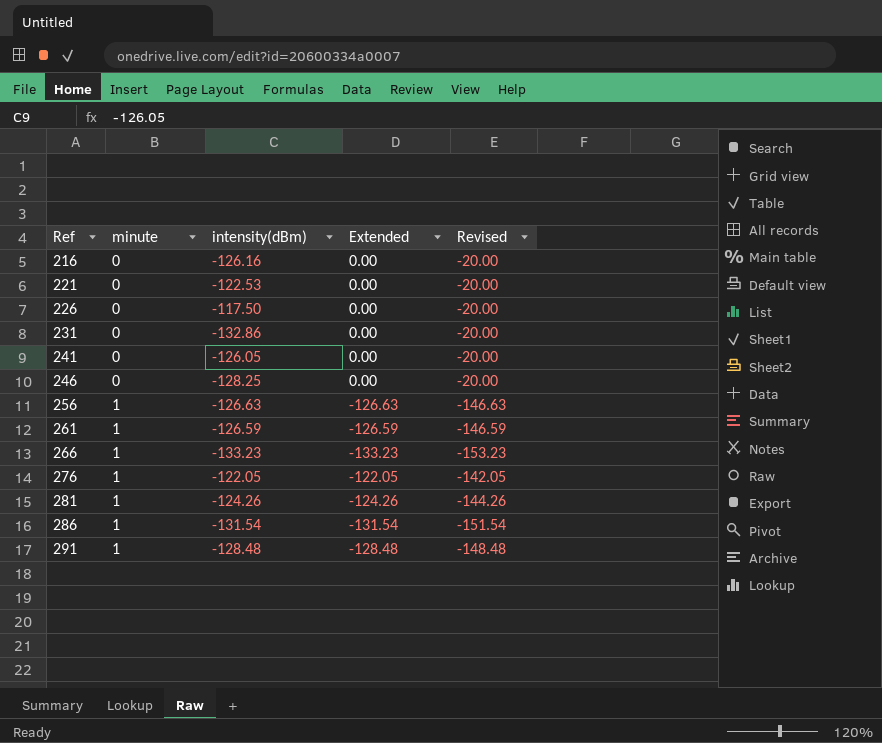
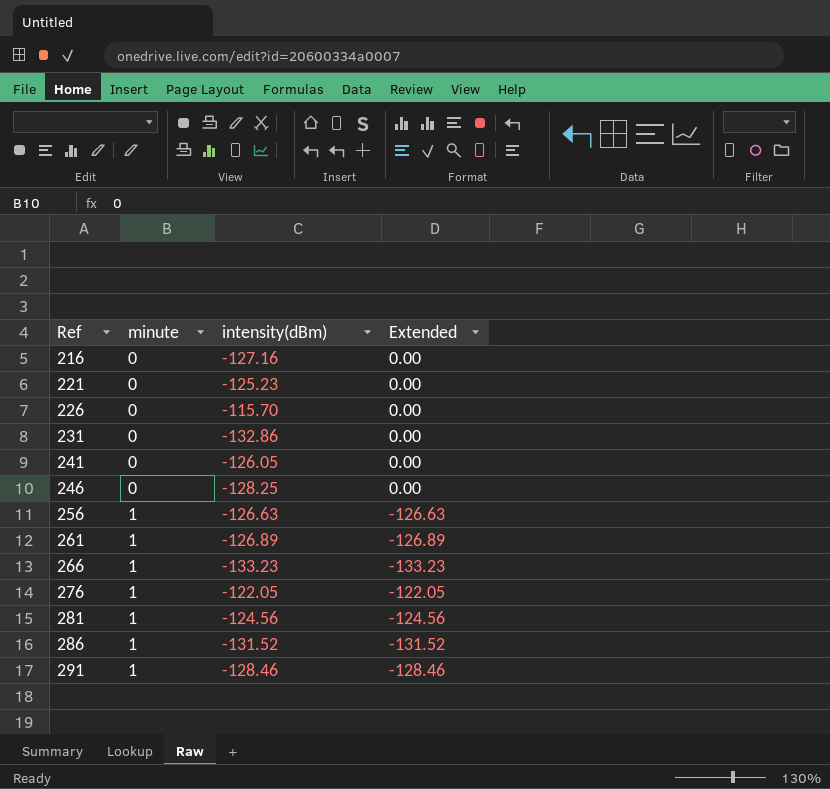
column Revised | formula: [Extended] - 20 -> none
216 | intensity(dBm): -126.16 -> -127.16
221 | intensity(dBm): -122.53 -> -125.23
226 | intensity(dBm): -117.50 -> -115.70
261 | intensity(dBm): -126.59 -> -126.89
261 | Extended: -126.59 -> -126.89
281 | intensity(dBm): -124.26 -> -124.56
281 | Extended: -124.26 -> -124.56
286 | intensity(dBm): -131.54 -> -131.52
286 | Extended: -131.54 -> -131.52
291 | intensity(dBm): -128.48 -> -128.46
291 | Extended: -128.48 -> -128.46

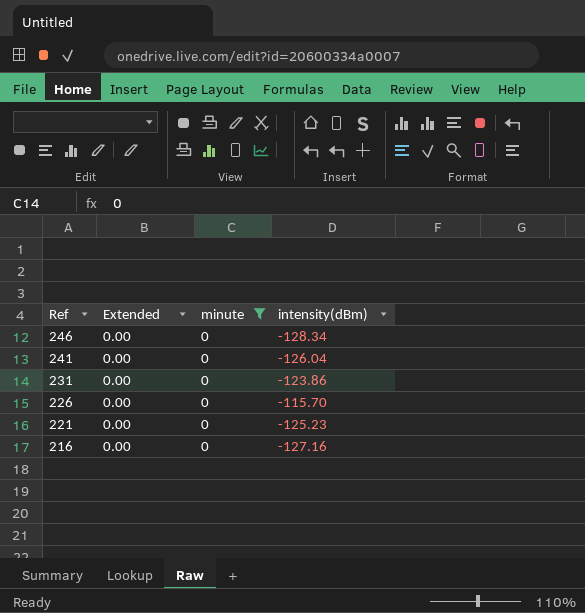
filter: none -> minute = 0
row order: Ref ascending -> Ref descending
column Extended | position: 4 -> 2
246 | intensity(dBm): -128.25 -> -128.34
241 | intensity(dBm): -126.05 -> -126.04
231 | intensity(dBm): -132.86 -> -123.86

